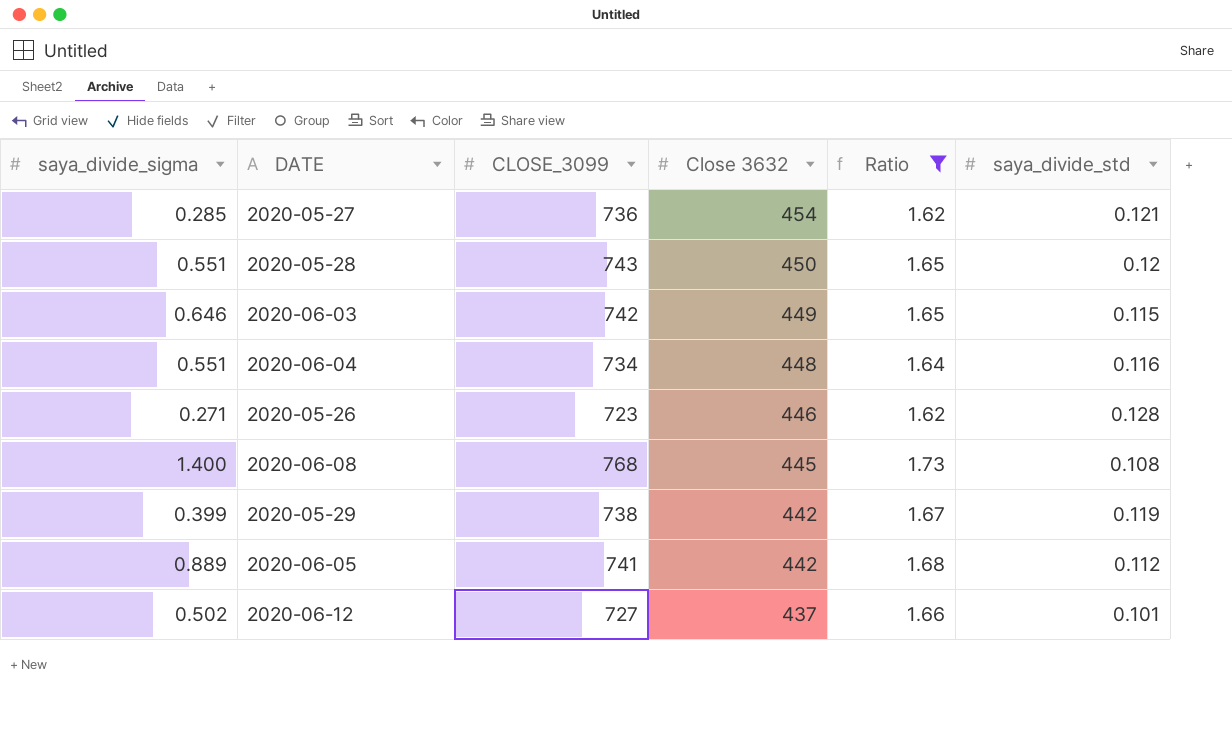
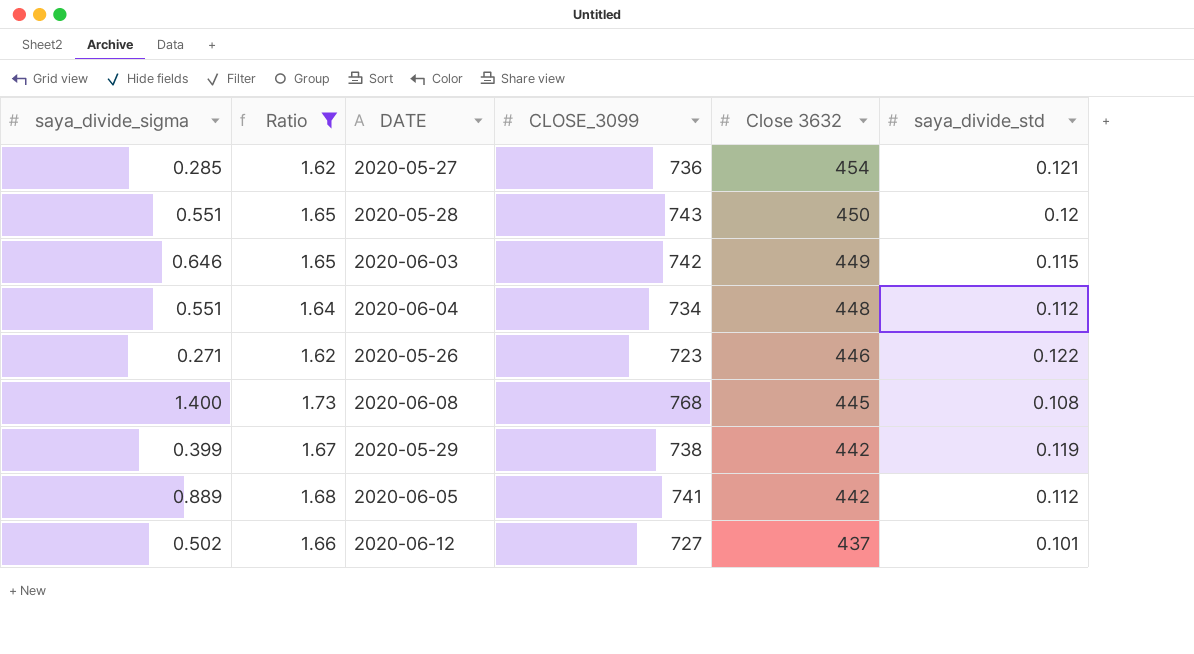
column Ratio | position: 5 -> 2
2020-06-04 | saya_divide_std: 0.116 -> 0.112
2020-05-26 | saya_divide_std: 0.128 -> 0.122

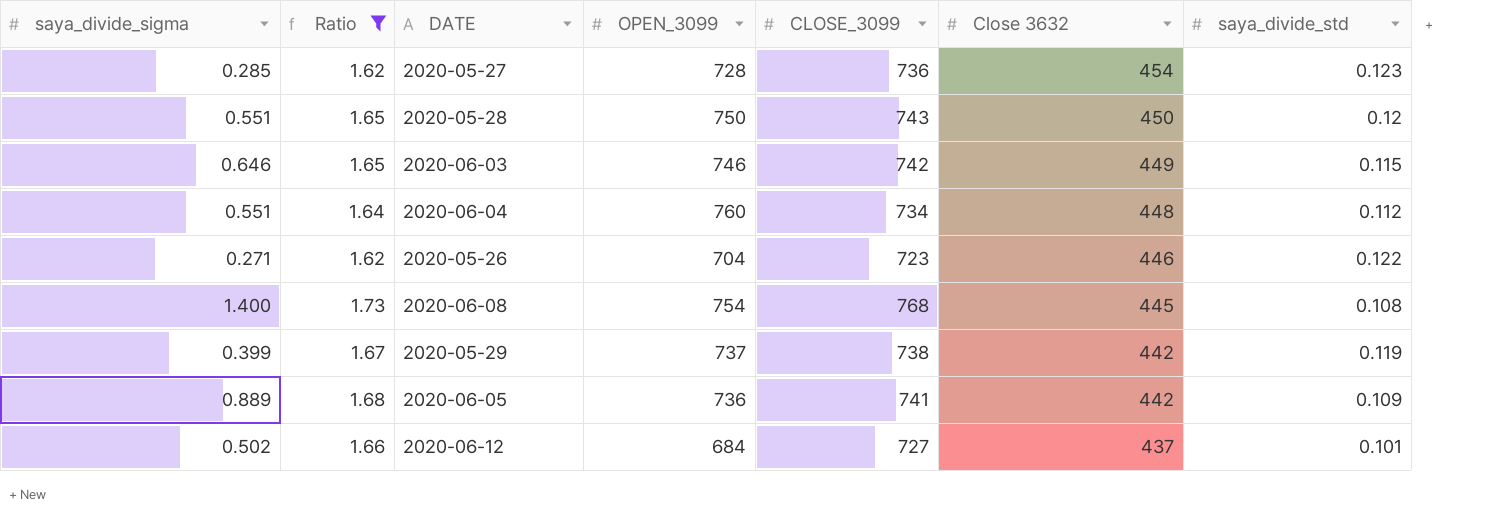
column OPEN_3099 | position: none -> 4
2020-05-27 | saya_divide_std: 0.121 -> 0.123
2020-06-05 | saya_divide_std: 0.112 -> 0.109

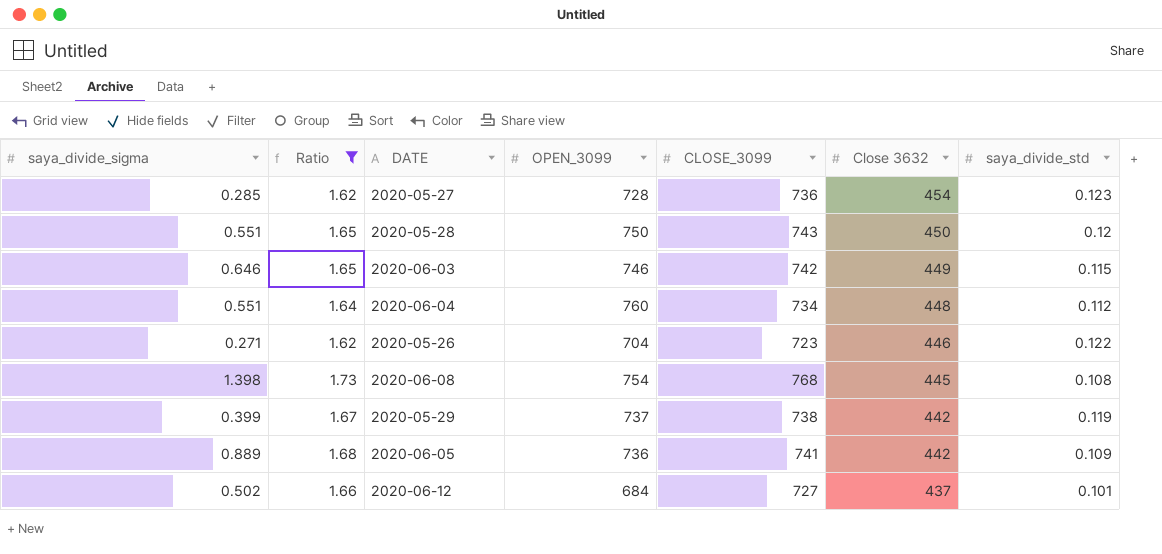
2020-06-08 | saya_divide_sigma: 1.400 -> 1.398

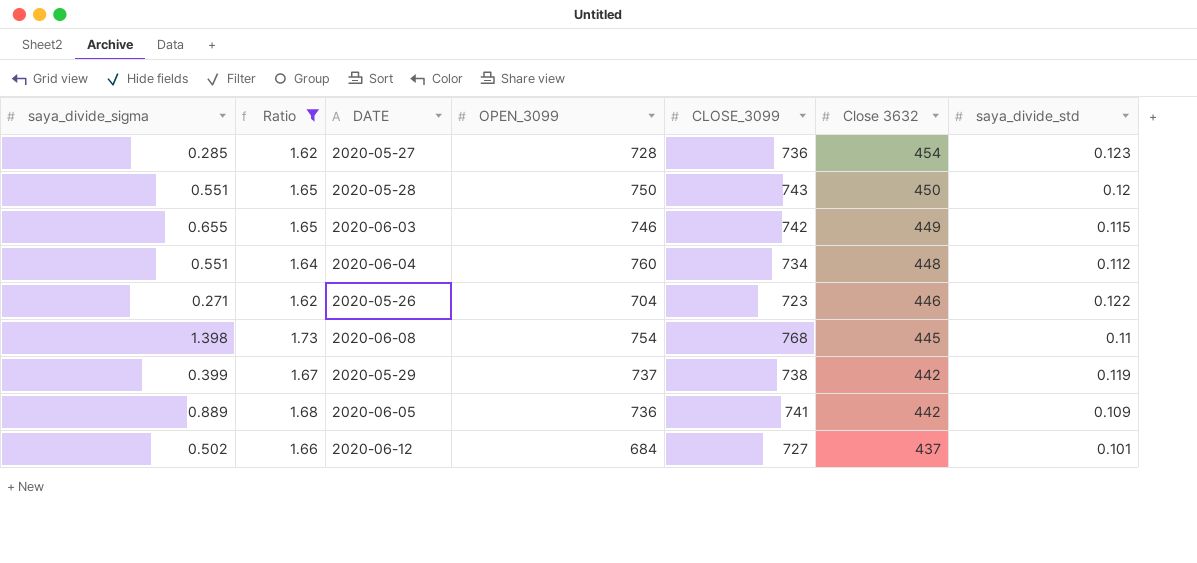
2020-06-03 | saya_divide_sigma: 0.646 -> 0.655
2020-06-08 | saya_divide_std: 0.108 -> 0.11

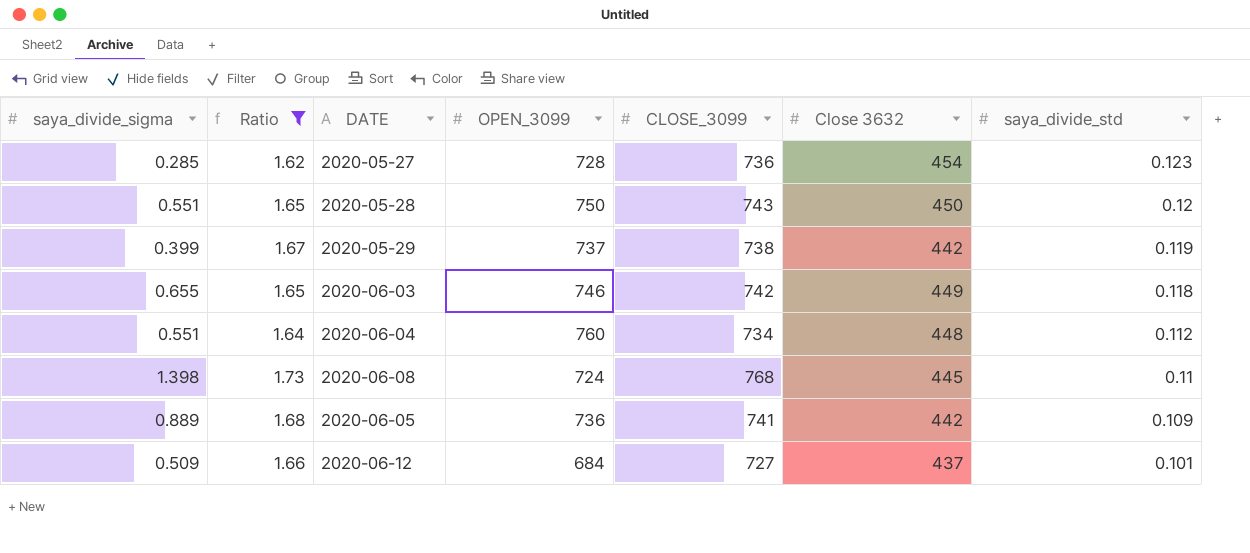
row order: Close 3632 descending -> saya_divide_std descending
row 2020-05-26: 0.271 | 1.62 | 704 | 723 | 446 | 0.122 -> none
2020-06-03 | saya_divide_std: 0.115 -> 0.118
2020-06-08 | OPEN_3099: 754 -> 724
2020-06-12 | saya_divide_sigma: 0.502 -> 0.509

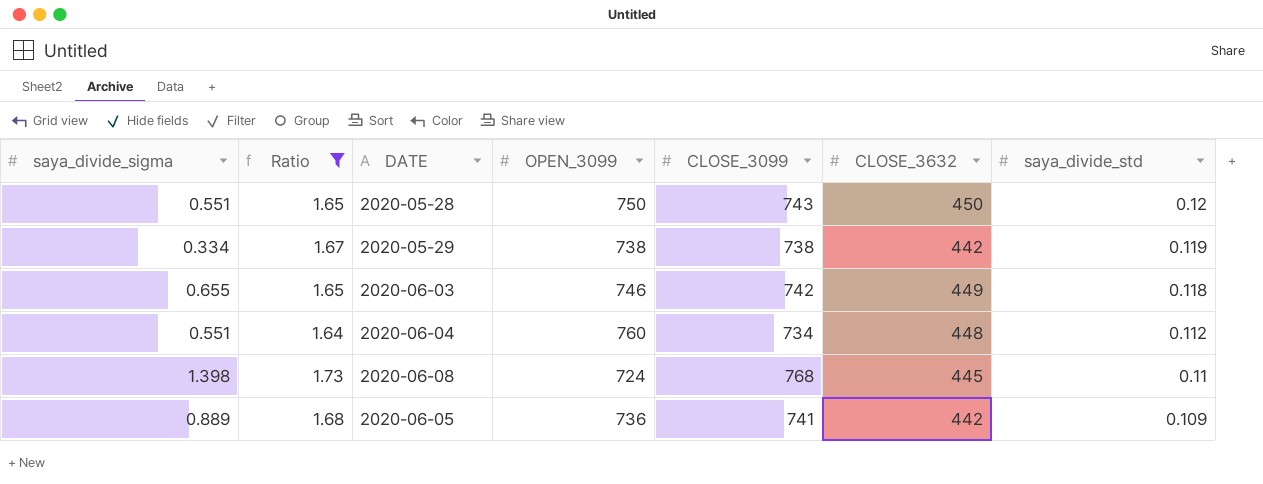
column name: Close 3632 -> CLOSE_3632
row 2020-05-27: 0.285 | 1.62 | 728 | 736 | 454 | 0.123 -> none
row 2020-06-12: 0.509 | 1.66 | 684 | 727 | 437 | 0.101 -> none
2020-05-29 | saya_divide_sigma: 0.399 -> 0.334
2020-05-29 | OPEN_3099: 737 -> 738

